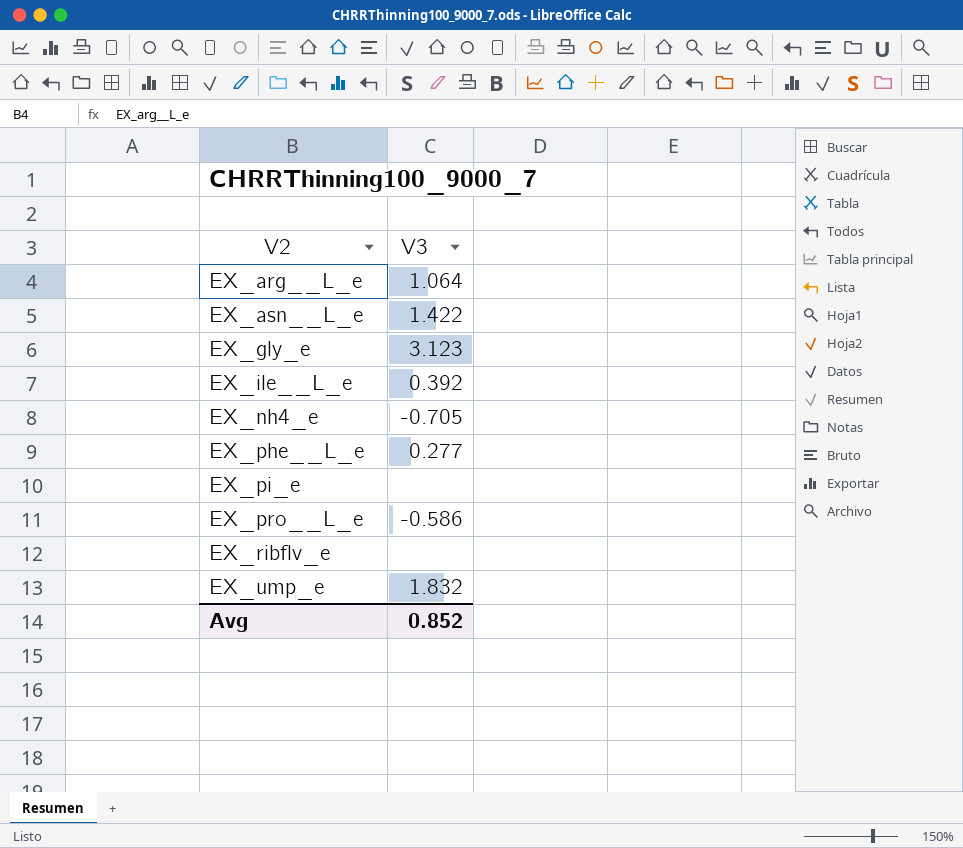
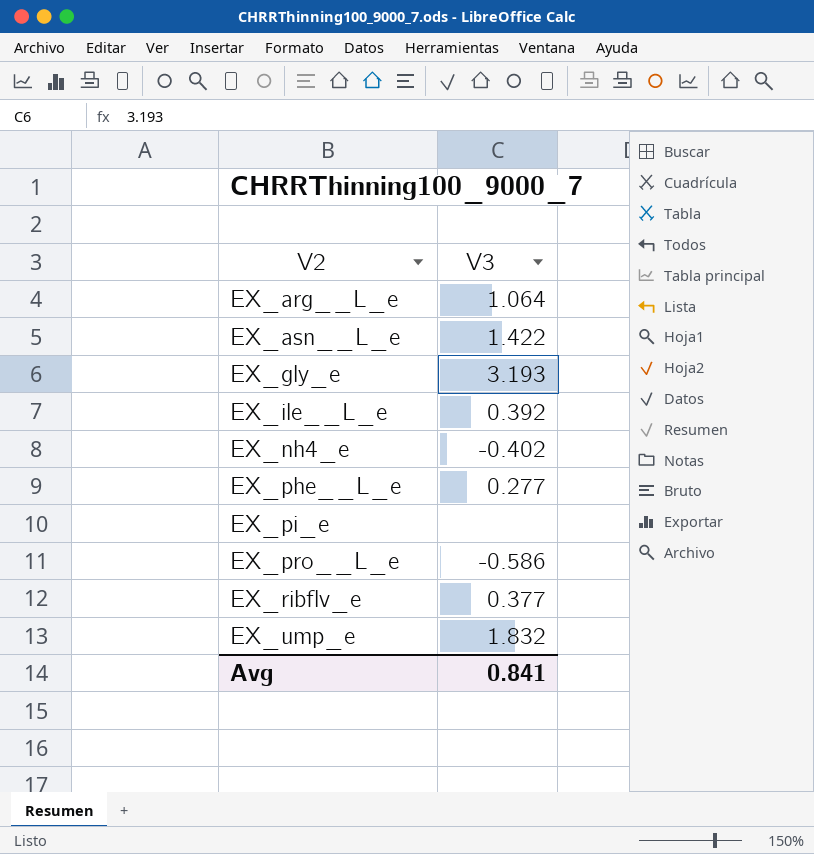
EX_gly_e | V3: 3.123 -> 3.193
EX_nh4_e | V3: -0.705 -> -0.402
EX_ribflv_e | V3: none -> 0.377
Avg | V3: 0.852 -> 0.841

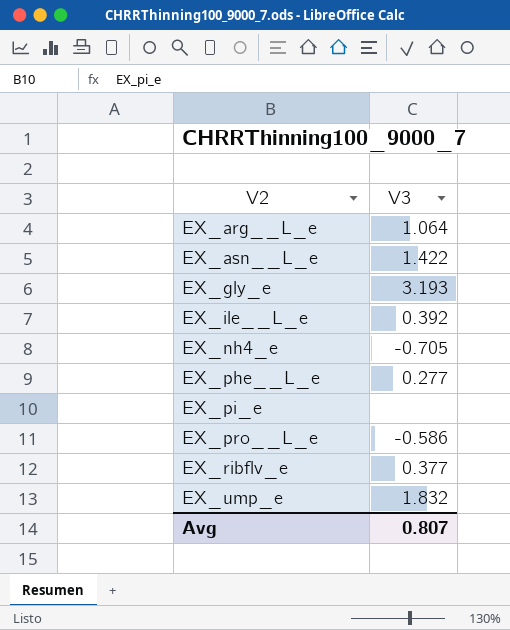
EX_nh4_e | V3: -0.402 -> -0.705
Avg | V3: 0.841 -> 0.807

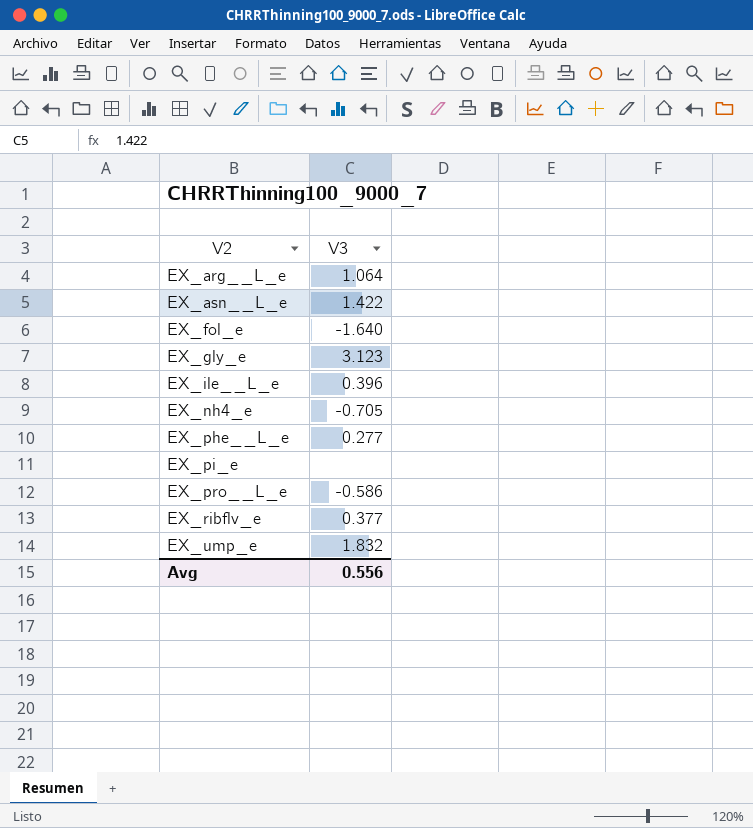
row EX_fol_e: none -> -1.640
EX_gly_e | V3: 3.193 -> 3.123
EX_ile__L_e | V3: 0.392 -> 0.396
Avg | V3: 0.807 -> 0.556

